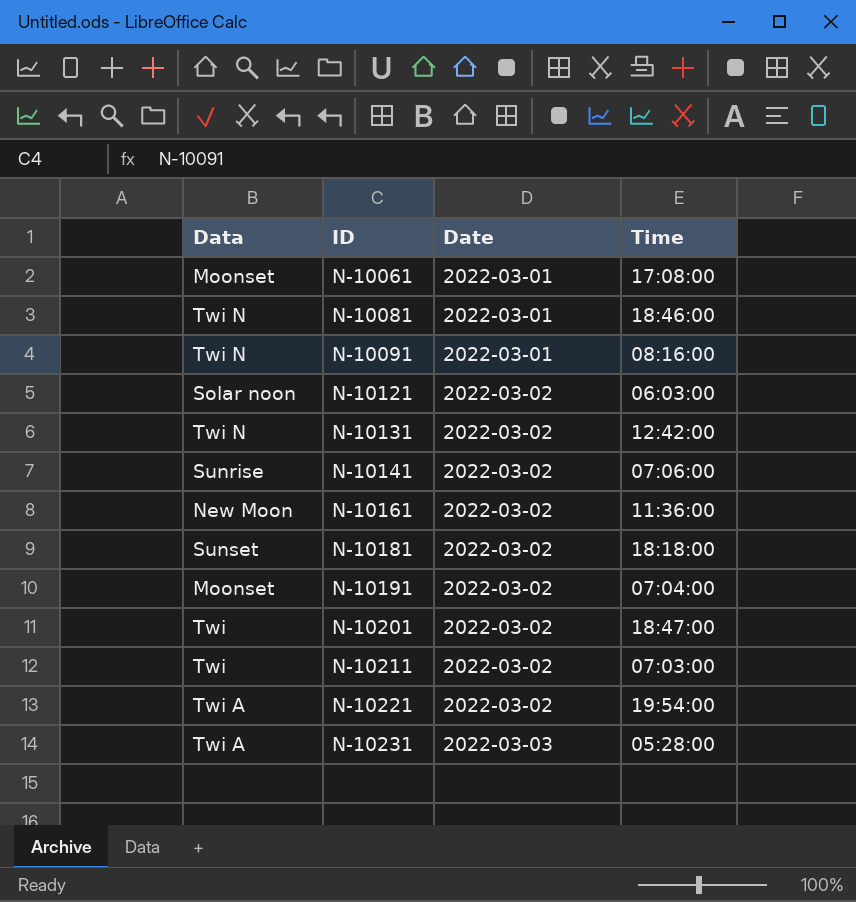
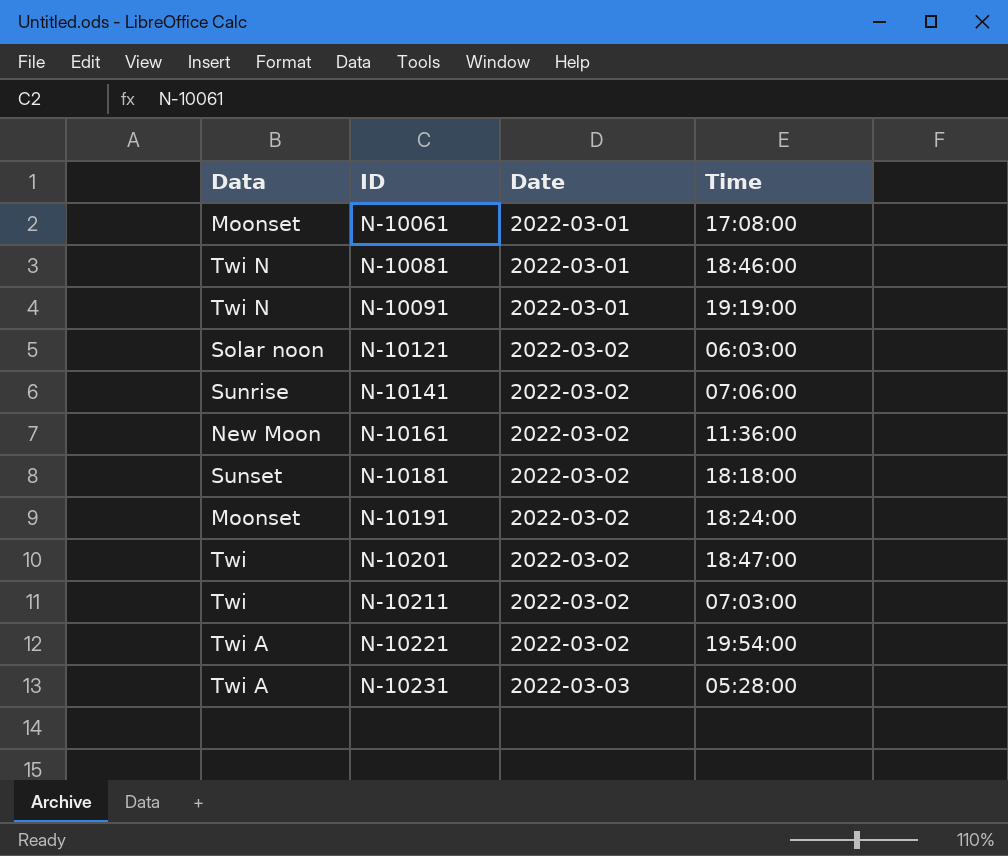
row N-10131: Twi N | 2022-03-02 | 12:42:00 -> none
N-10091 | Time: 08:16:00 -> 19:19:00
N-10191 | Time: 07:04:00 -> 18:24:00

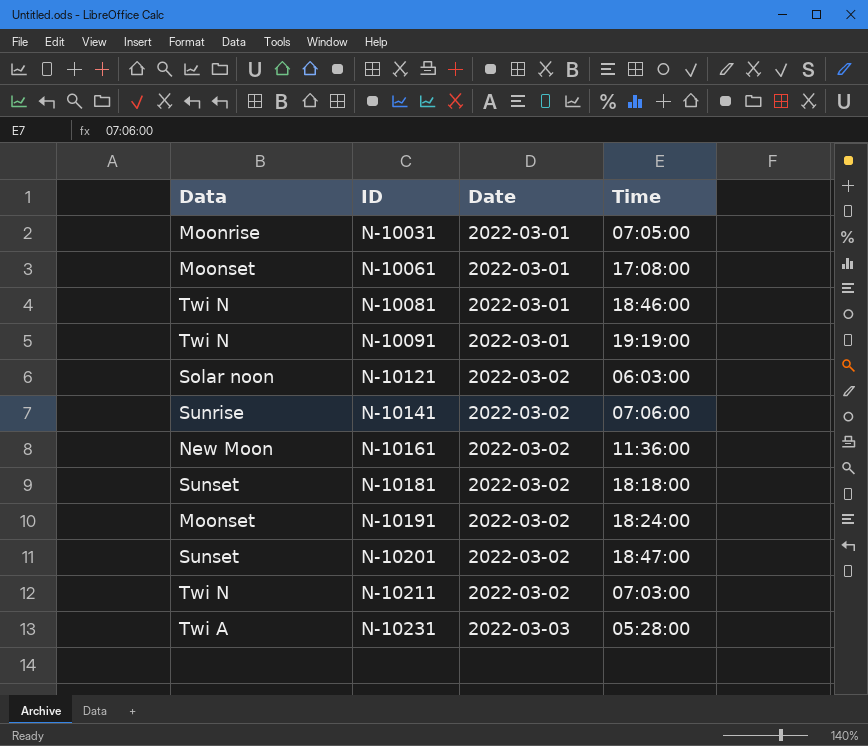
row N-10221: Twi A | 2022-03-02 | 19:54:00 -> none
row N-10031: none -> Moonrise | 2022-03-01 | 07:05:00
N-10201 | Data: Twi -> Sunset
N-10211 | Data: Twi -> Twi N

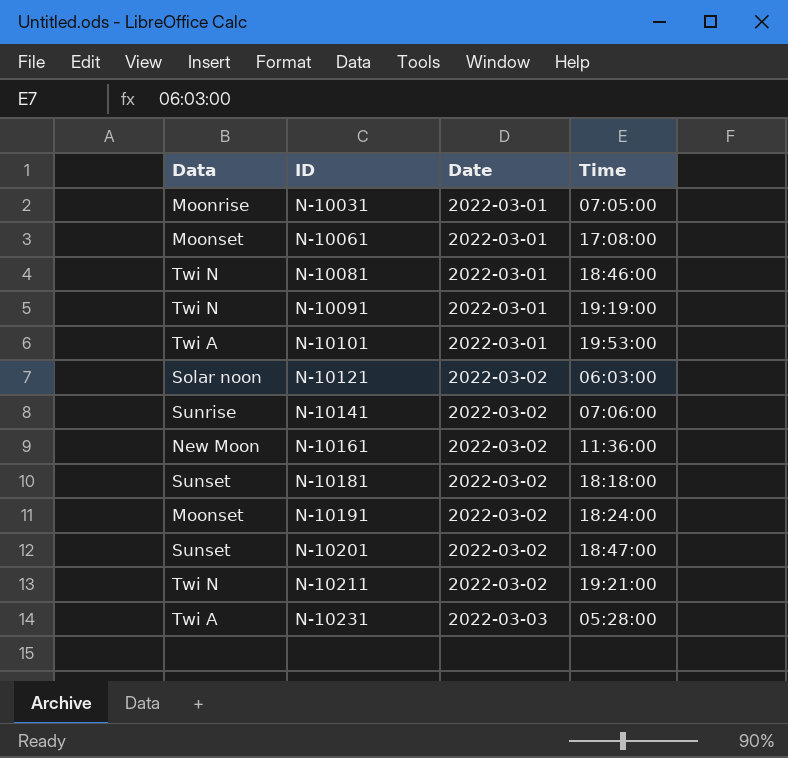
row N-10101: none -> Twi A | 2022-03-01 | 19:53:00
N-10211 | Time: 07:03:00 -> 19:21:00

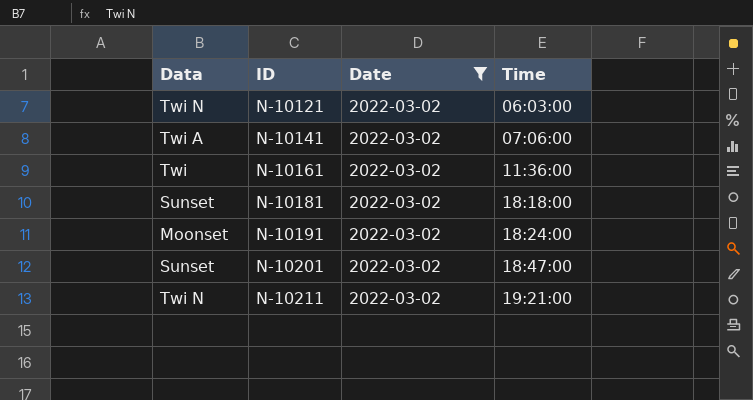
filter: none -> Date = 2022-03-02
N-10121 | Data: Solar noon -> Twi N
N-10141 | Data: Sunrise -> Twi A
N-10161 | Data: New Moon -> Twi

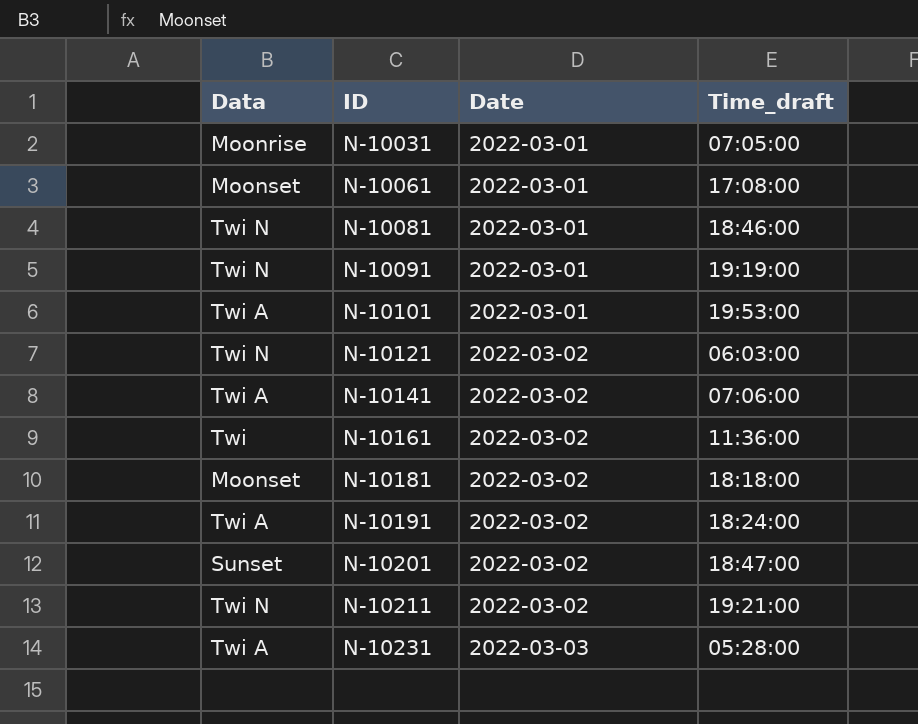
filter: Date = 2022-03-02 -> none
column name: Time -> Time_draft
N-10181 | Data: Sunset -> Moonset
N-10191 | Data: Moonset -> Twi A

